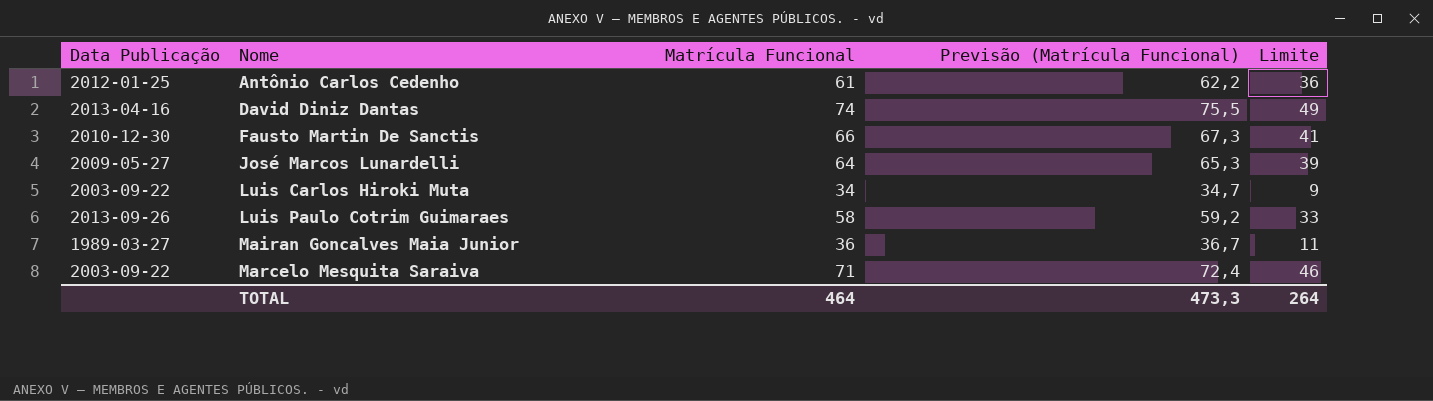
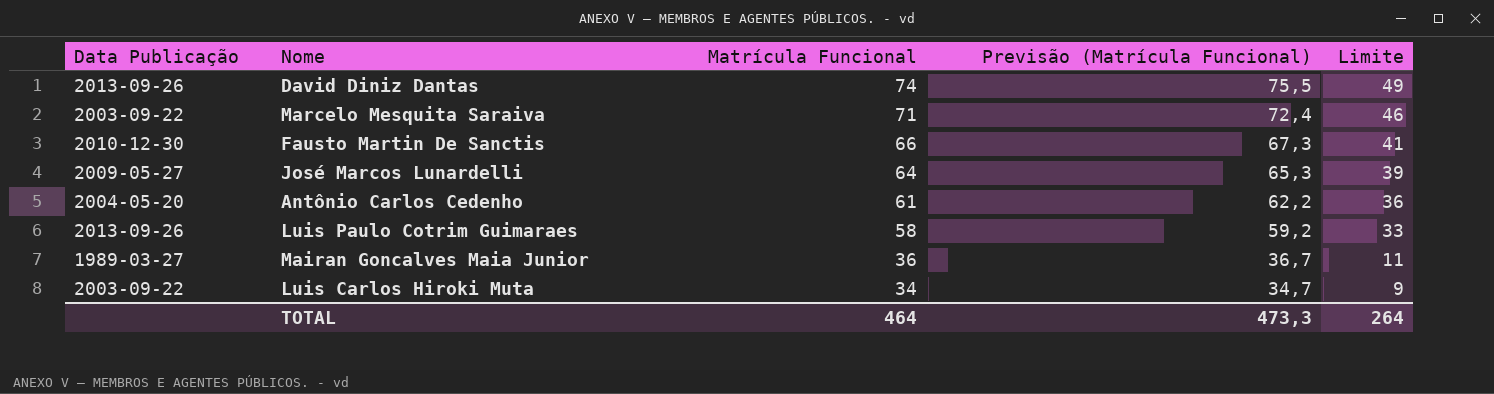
row order: Nome ascending -> Matrícula Funcional descending
David Diniz Dantas | Data Publicação: 2013-04-16 -> 2013-09-26
Antônio Carlos Cedenho | Data Publicação: 2012-01-25 -> 2004-05-20

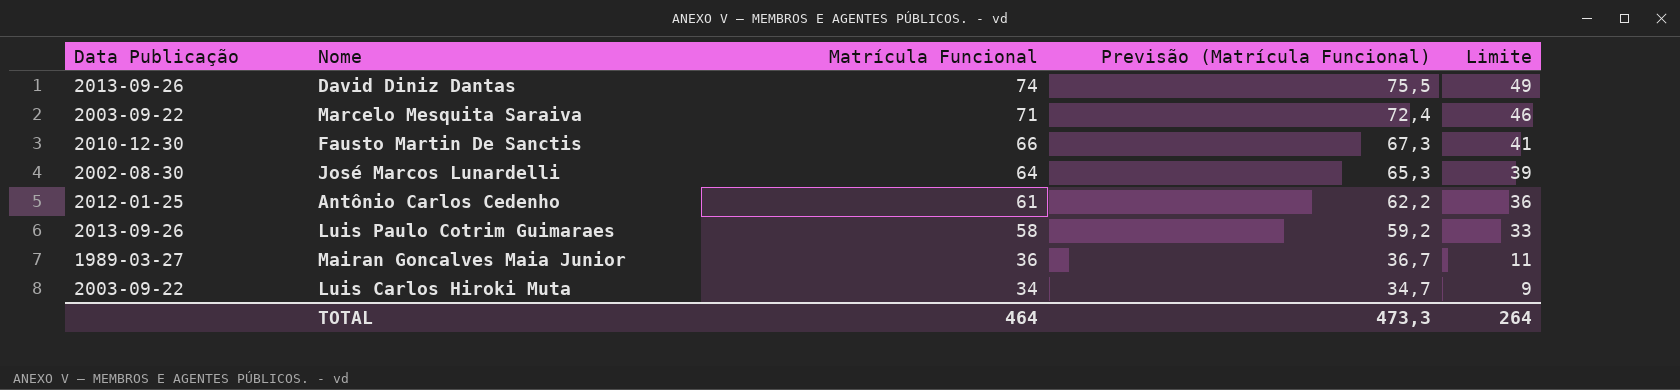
José Marcos Lunardelli | Data Publicação: 2009-05-27 -> 2002-08-30
Antônio Carlos Cedenho | Data Publicação: 2004-05-20 -> 2012-01-25

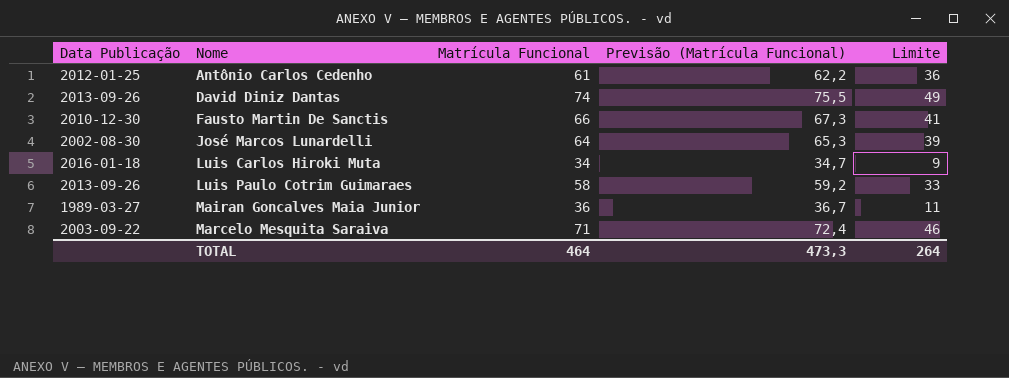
row order: Matrícula Funcional descending -> Nome ascending
Luis Carlos Hiroki Muta | Data Publicação: 2003-09-22 -> 2016-01-18

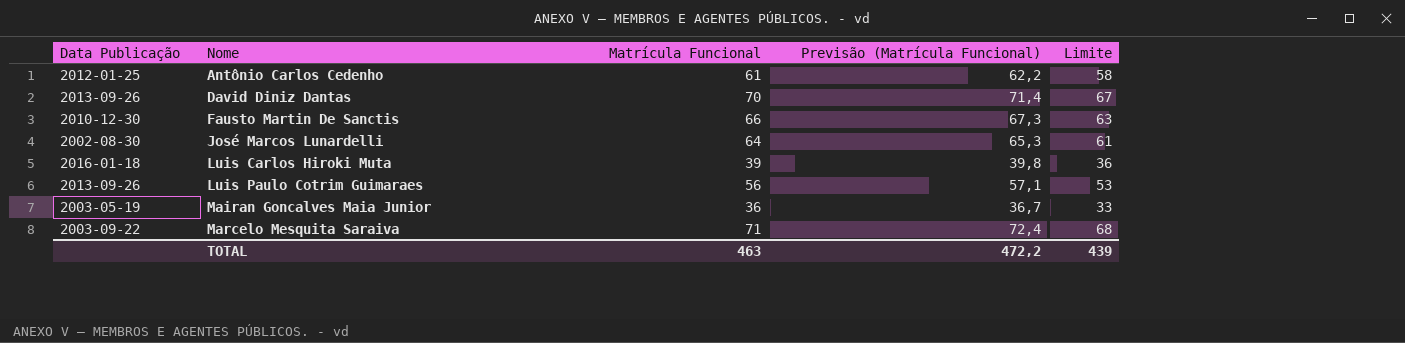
column Limite | formula: [Matrícula Funcional] - 25 -> [Matrícula Funcional] - 3
David Diniz Dantas | Matrícula Funcional: 74 -> 70
David Diniz Dantas | Previsão (Matrícula Funcional): 75,5 -> 71,4
Luis Carlos Hiroki Muta | Matrícula Funcional: 34 -> 39
Luis Carlos Hiroki Muta | Previsão (Matrícula Funcional): 34,7 -> 39,8
Luis Paulo Cotrim Guimaraes | Matrícula Funcional: 58 -> 56
Luis Paulo Cotrim Guimaraes | Previsão (Matrícula Funcional): 59,2 -> 57,1
Mairan Goncalves Maia Junior | Data Publicação: 1989-03-27 -> 2003-05-19
TOTAL | Matrícula Funcional: 464 -> 463
TOTAL | Previsão (Matrícula Funcional): 473,3 -> 472,2
TOTAL | Limite: 264 -> 439

